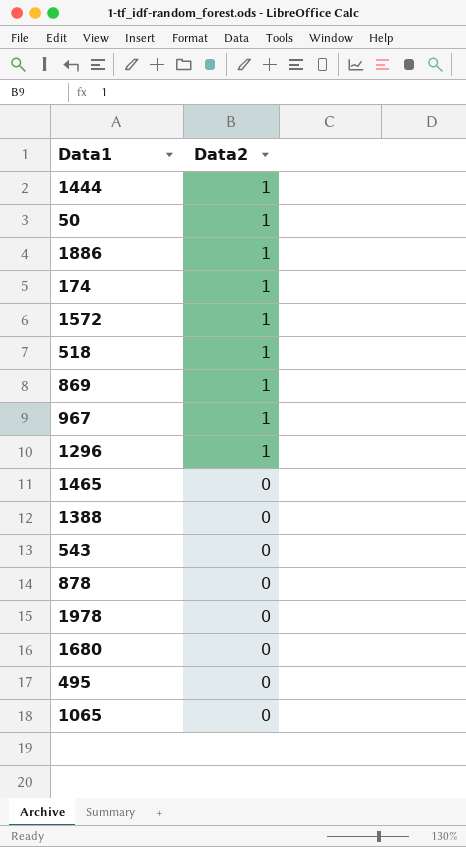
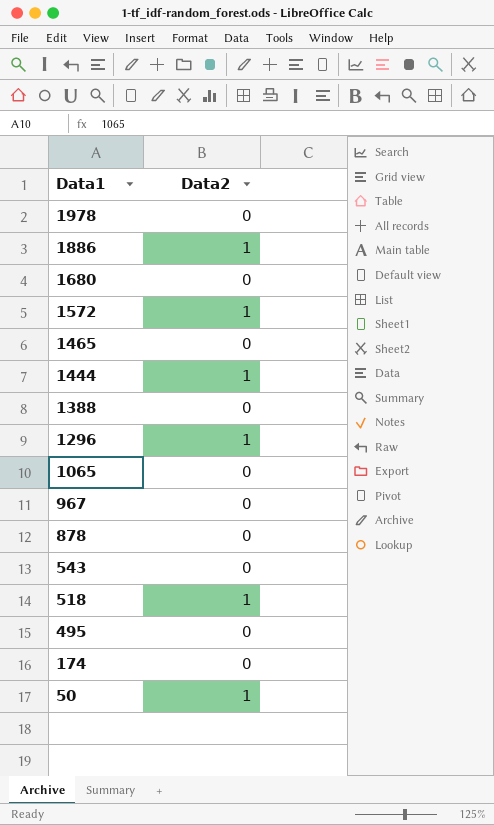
row order: Data2 descending -> Data1 descending
row 869: 1 -> none
967 | Data2: 1 -> 0
174 | Data2: 1 -> 0

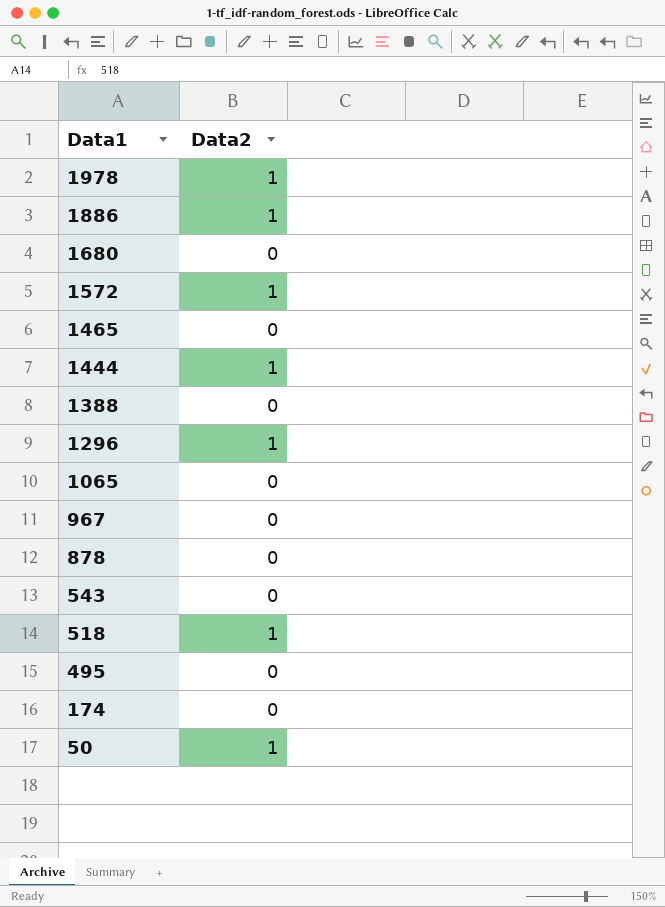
1978 | Data2: 0 -> 1

